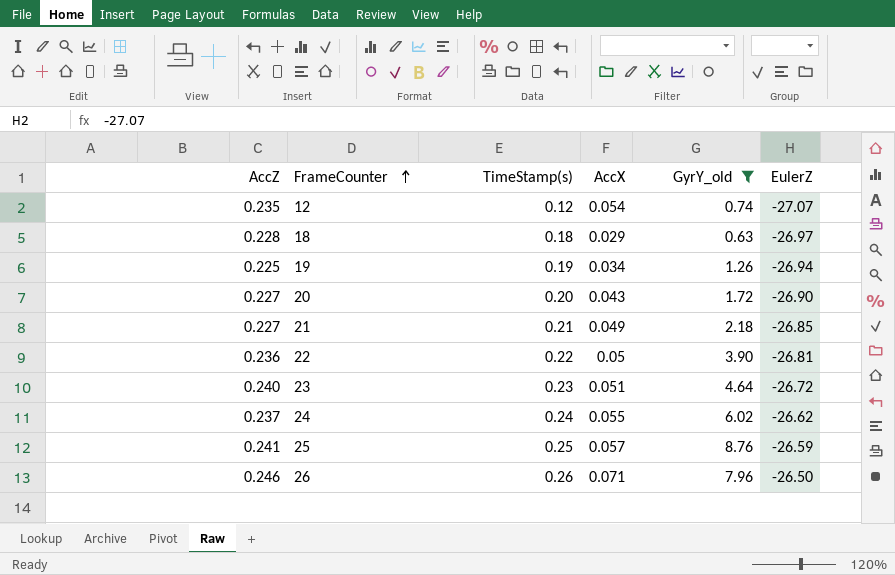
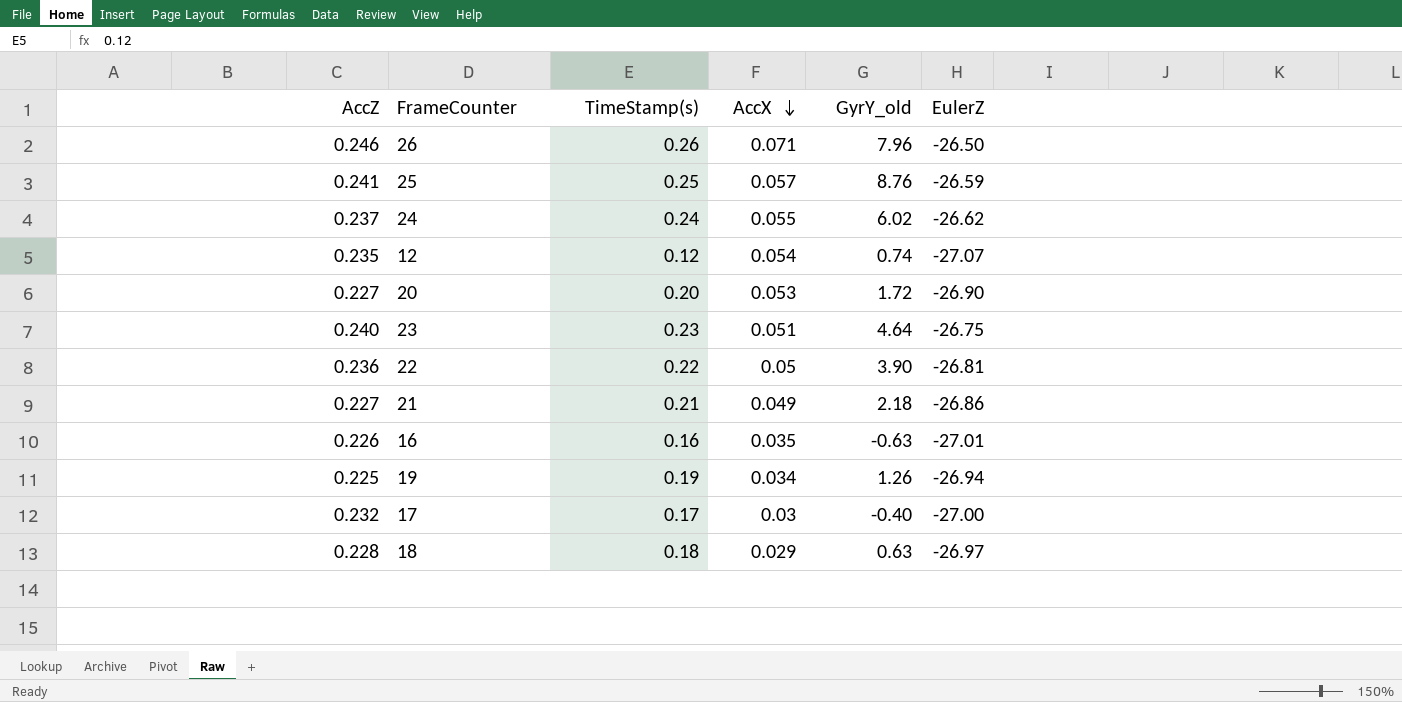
filter: GyrY_old >= 0.63 -> none
row order: FrameCounter ascending -> AccX descending
20 | AccX: 0.043 -> 0.053
23 | EulerZ: -26.72 -> -26.75
21 | EulerZ: -26.85 -> -26.86

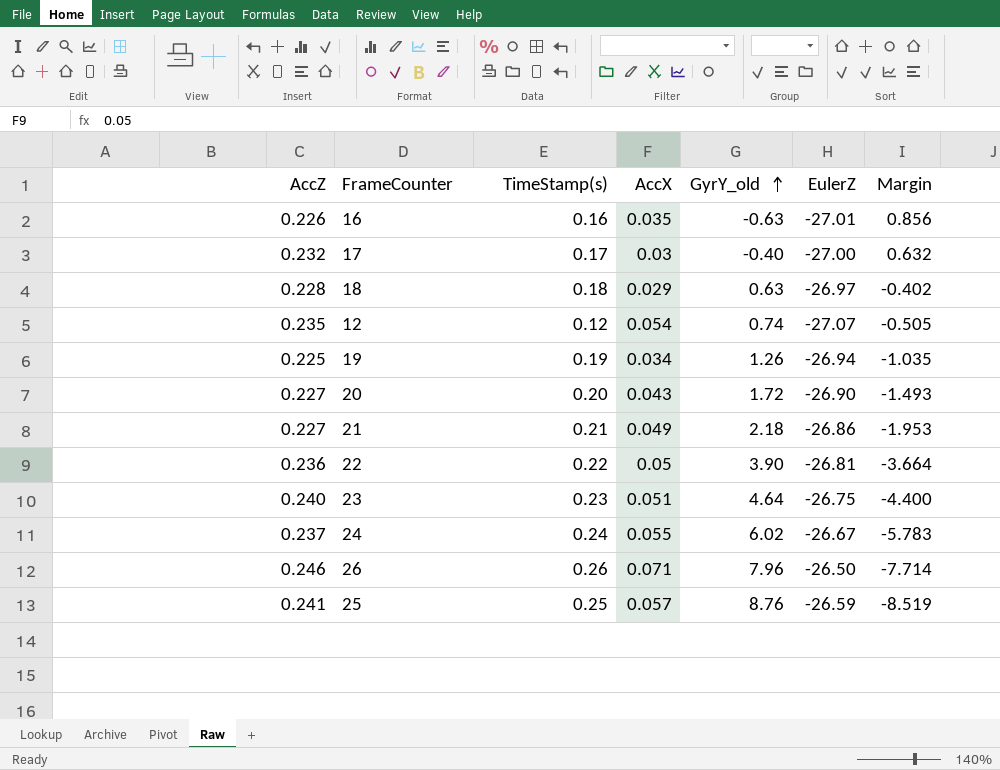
row order: AccX descending -> GyrY_old ascending
column Margin | formula: none -> [AccZ] - [GyrY_old]
20 | AccX: 0.053 -> 0.043
24 | EulerZ: -26.62 -> -26.67

